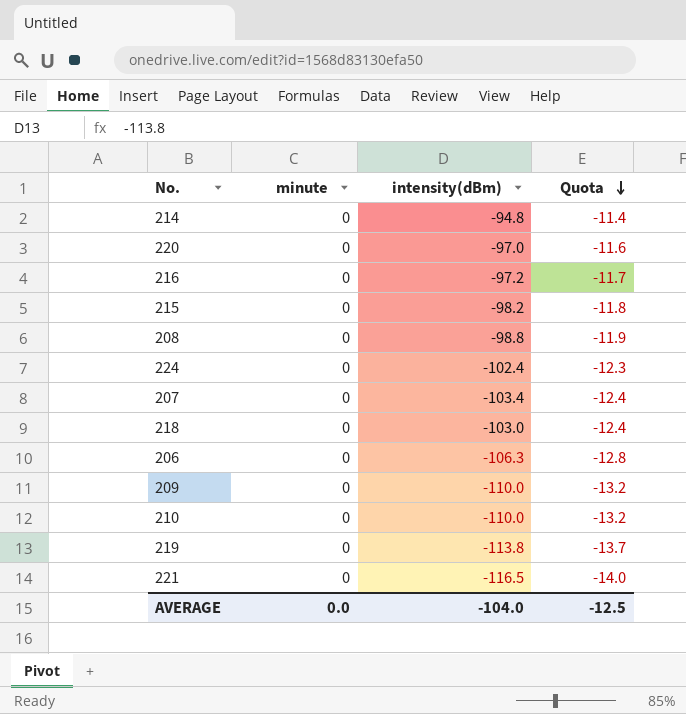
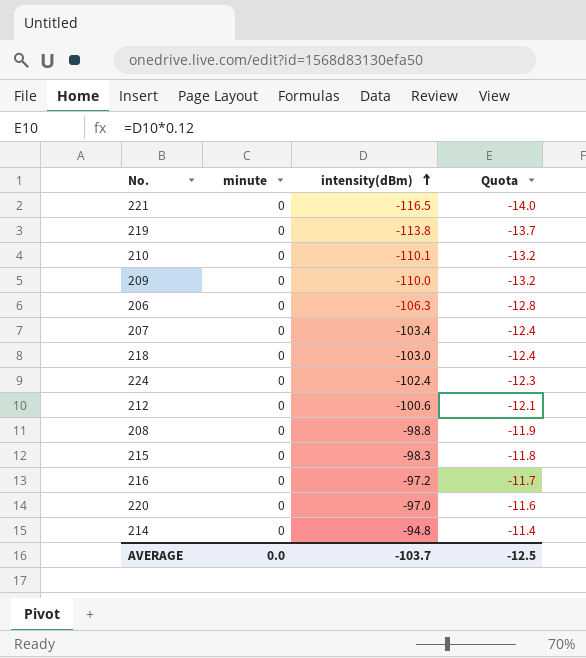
row order: Quota descending -> intensity(dBm) ascending
210 | intensity(dBm): -110.0 -> -110.1
row 212: none -> 0 | -100.6 | -12.1
215 | intensity(dBm): -98.2 -> -98.3
AVERAGE | intensity(dBm): -104.0 -> -103.7

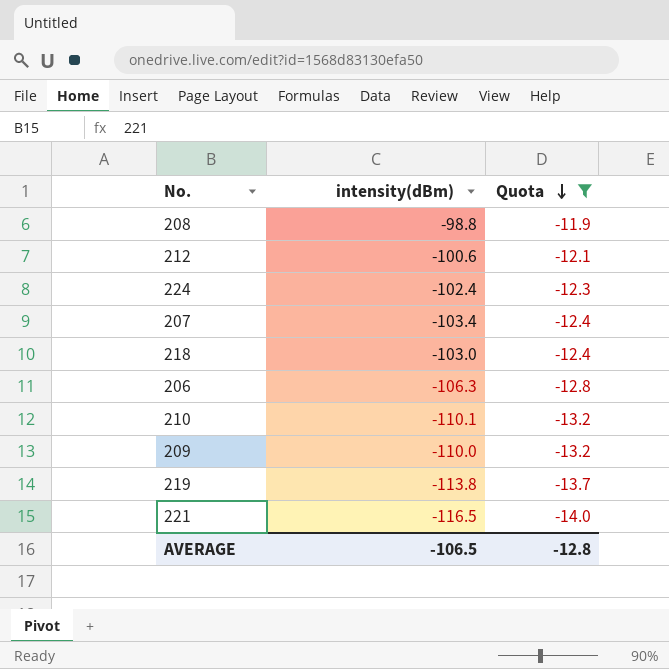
filter: none -> Quota <= -11.9
row order: intensity(dBm) ascending -> Quota descending
column minute | position: 2 -> none
AVERAGE | intensity(dBm): -103.7 -> -106.5
AVERAGE | Quota: -12.5 -> -12.8

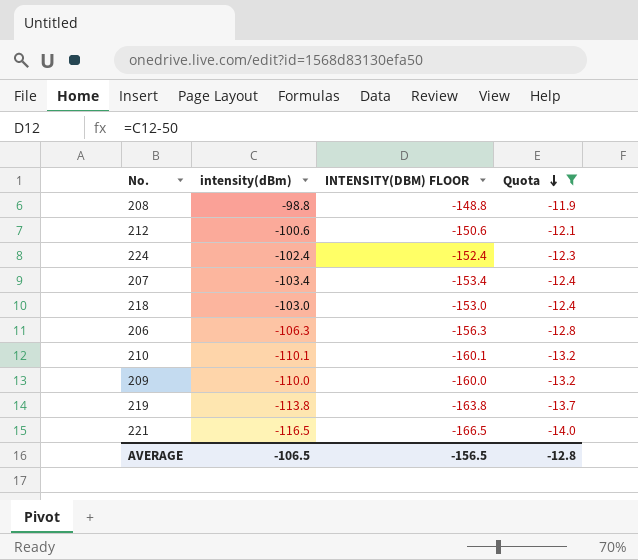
column INTENSITY(DBM) FLOOR | formula: none -> [intensity(dBm)] - 50

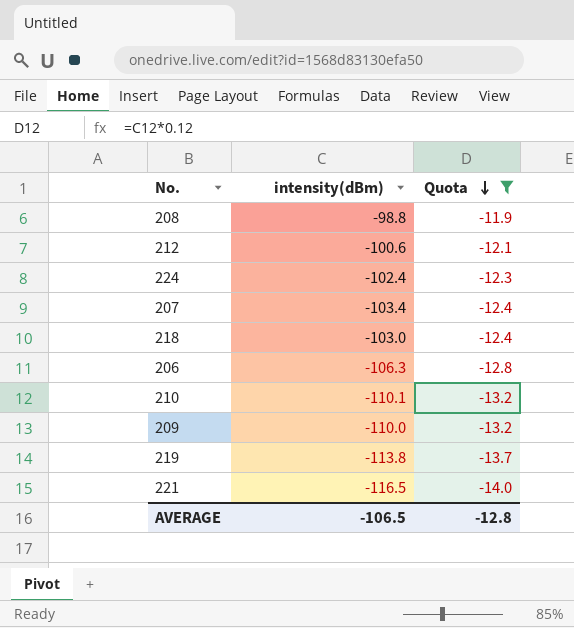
column INTENSITY(DBM) FLOOR | formula: [intensity(dBm)] - 50 -> none

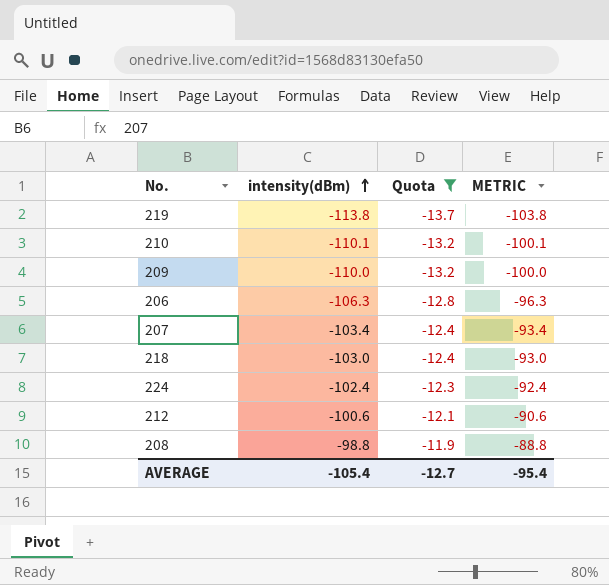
row order: Quota descending -> intensity(dBm) ascending
column METRIC | formula: none -> [intensity(dBm)] + 10
row 221: -116.5 | -14.0 -> none
AVERAGE | intensity(dBm): -106.5 -> -105.4
AVERAGE | Quota: -12.8 -> -12.7

